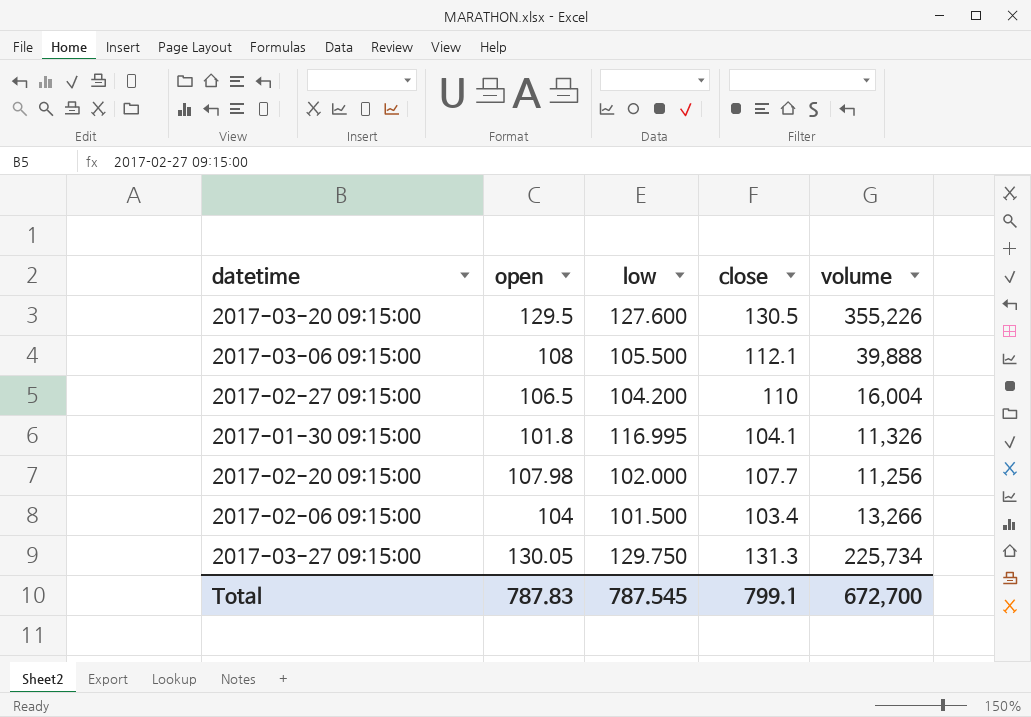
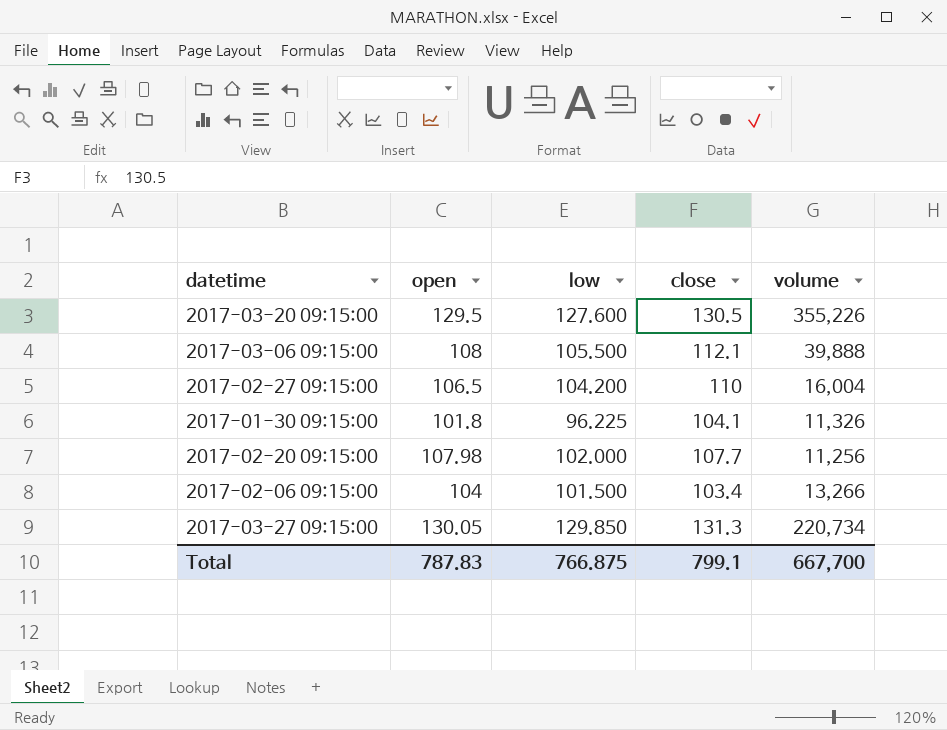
2017-01-30 09:15:00 | low: 116.995 -> 96.225
2017-03-27 09:15:00 | low: 129.750 -> 129.850
2017-03-27 09:15:00 | volume: 225,734 -> 220,734
Total | low: 787.545 -> 766.875
Total | volume: 672,700 -> 667,700

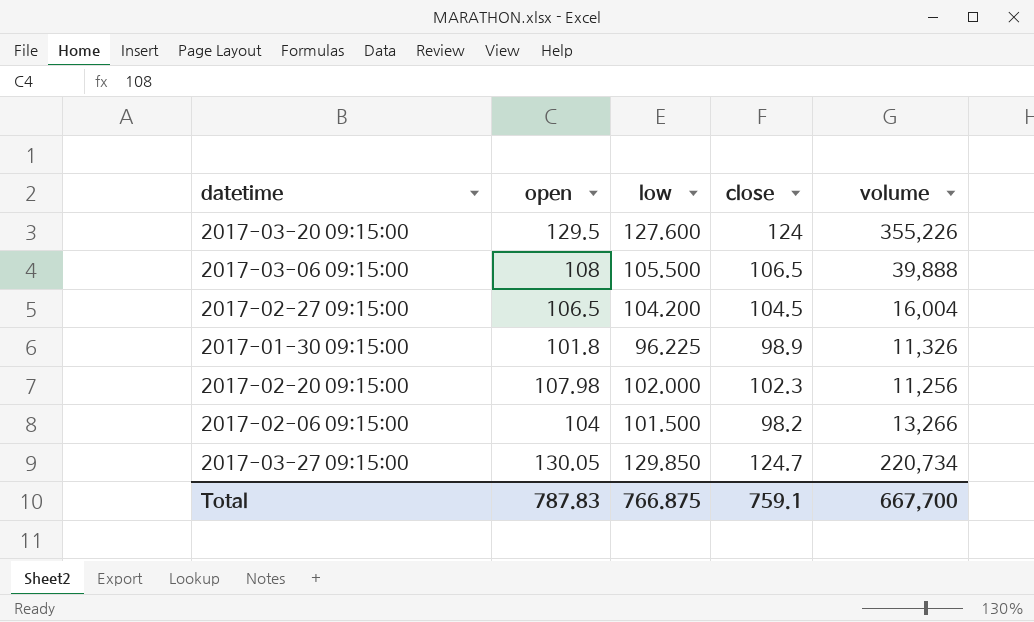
2017-03-20 09:15:00 | close: 130.5 -> 124
2017-03-06 09:15:00 | close: 112.1 -> 106.5
2017-02-27 09:15:00 | close: 110 -> 104.5
2017-01-30 09:15:00 | close: 104.1 -> 98.9
2017-02-20 09:15:00 | close: 107.7 -> 102.3
2017-02-06 09:15:00 | close: 103.4 -> 98.2
2017-03-27 09:15:00 | close: 131.3 -> 124.7
Total | close: 799.1 -> 759.1

